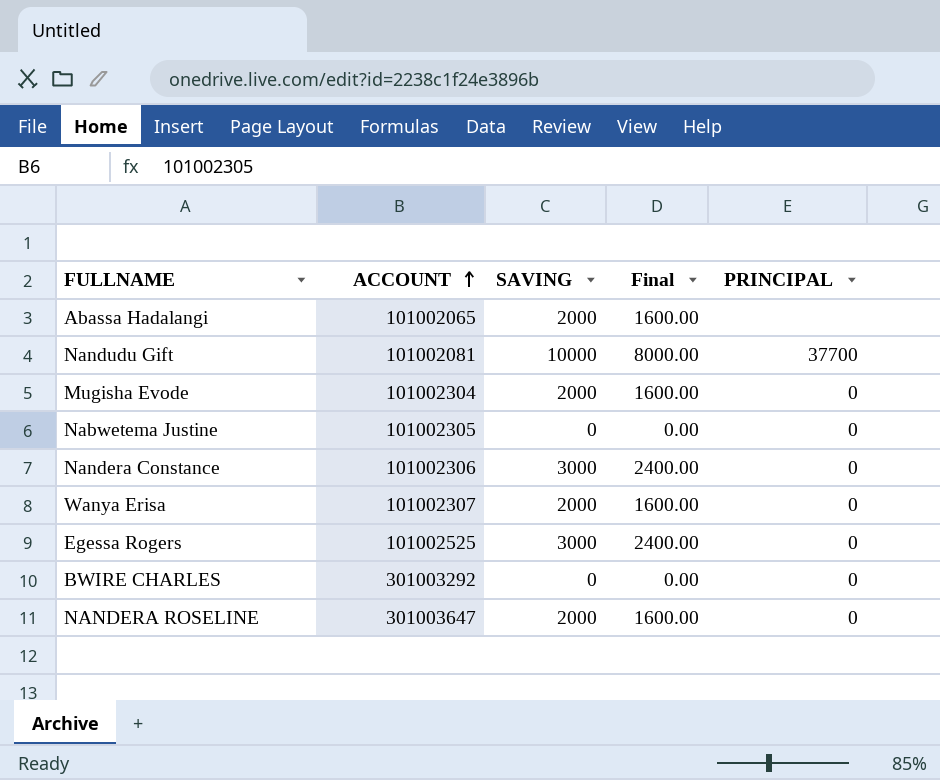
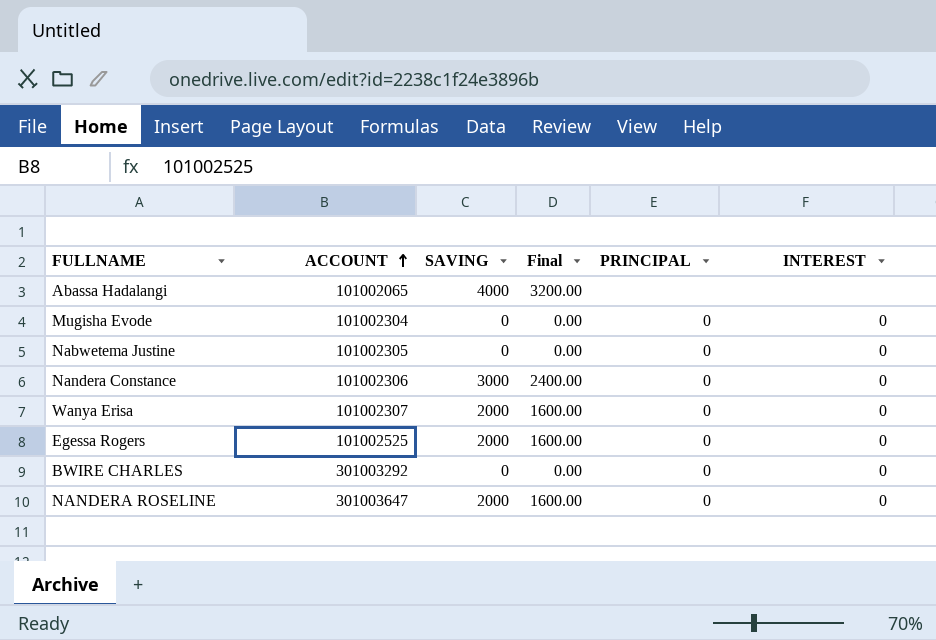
column INTEREST | position: none -> 6
row Nandudu Gift: 101002081 | 10000 | 8000.00 | 37700 -> none
Abassa Hadalangi | SAVING: 2000 -> 4000
Abassa Hadalangi | Final: 1600.00 -> 3200.00
Mugisha Evode | SAVING: 2000 -> 0
Mugisha Evode | Final: 1600.00 -> 0.00
Egessa Rogers | SAVING: 3000 -> 2000
Egessa Rogers | Final: 2400.00 -> 1600.00

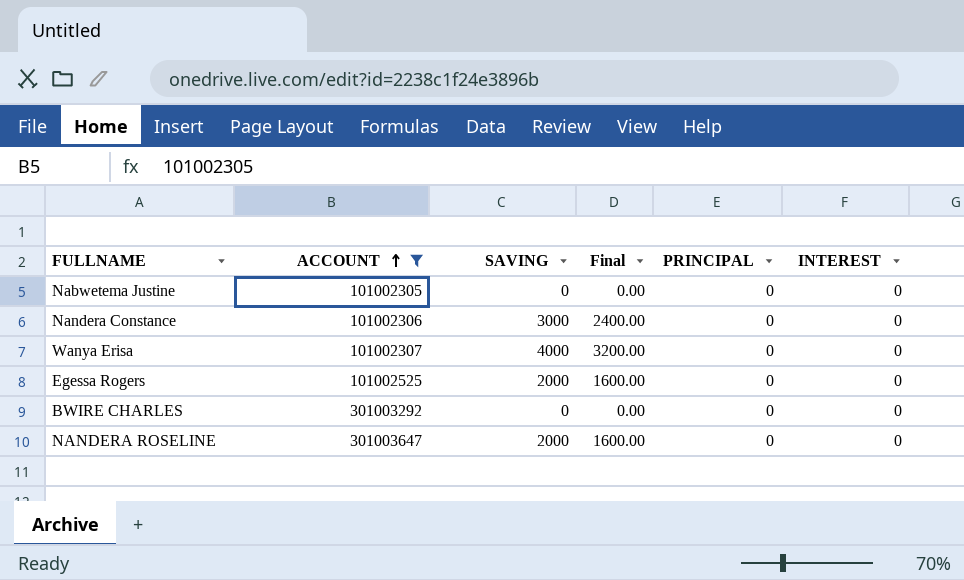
filter: none -> ACCOUNT >= 101002305
Wanya Erisa | SAVING: 2000 -> 4000
Wanya Erisa | Final: 1600.00 -> 3200.00

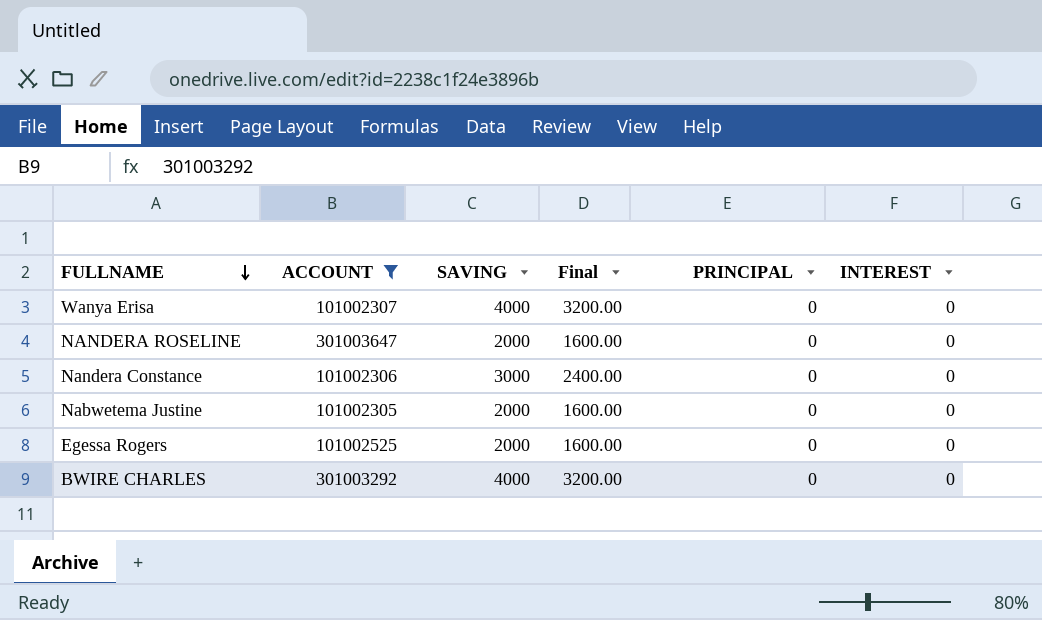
row order: ACCOUNT ascending -> FULLNAME descending
Nabwetema Justine | SAVING: 0 -> 2000
Nabwetema Justine | Final: 0.00 -> 1600.00
BWIRE CHARLES | SAVING: 0 -> 4000
BWIRE CHARLES | Final: 0.00 -> 3200.00

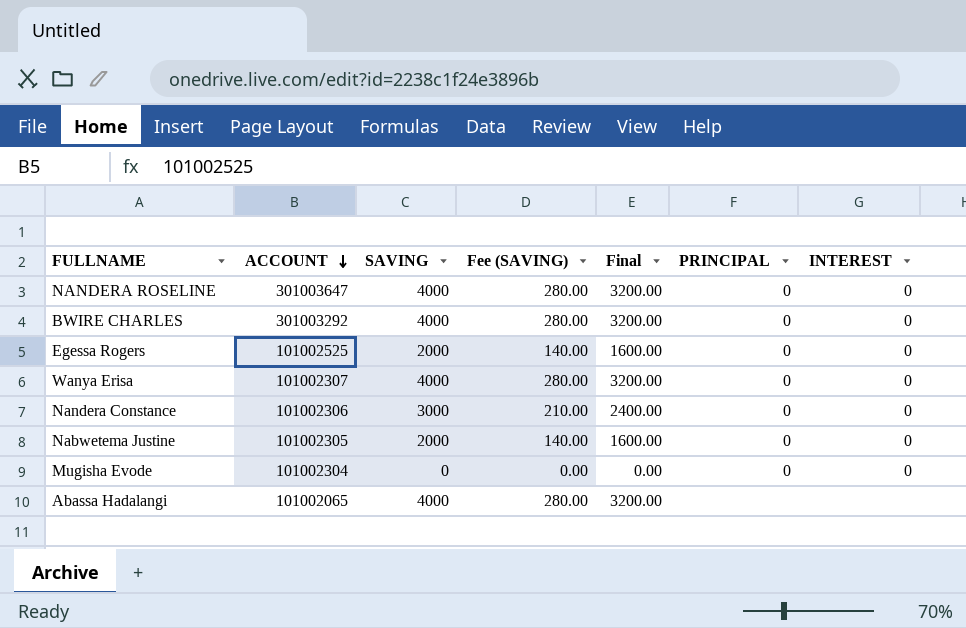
filter: ACCOUNT >= 101002305 -> none
row order: FULLNAME descending -> ACCOUNT descending
column Fee (SAVING) | formula: none -> [SAVING] * 0.07
NANDERA ROSELINE | SAVING: 2000 -> 4000
NANDERA ROSELINE | Final: 1600.00 -> 3200.00

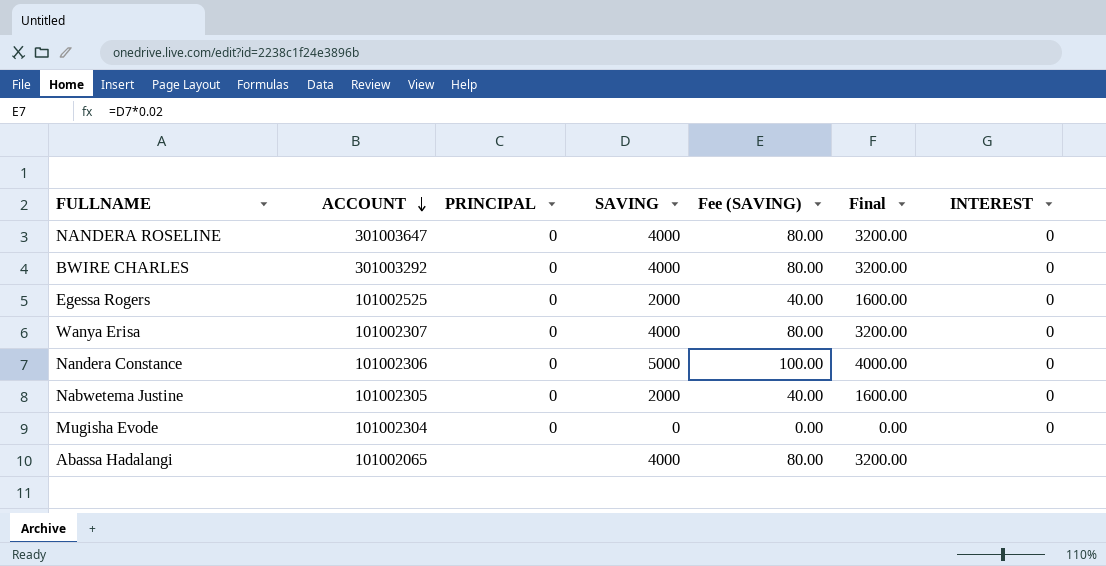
column PRINCIPAL | position: 6 -> 3
column Fee (SAVING) | formula: [SAVING] * 0.07 -> [SAVING] * 0.02
Nandera Constance | SAVING: 3000 -> 5000
Nandera Constance | Final: 2400.00 -> 4000.00

